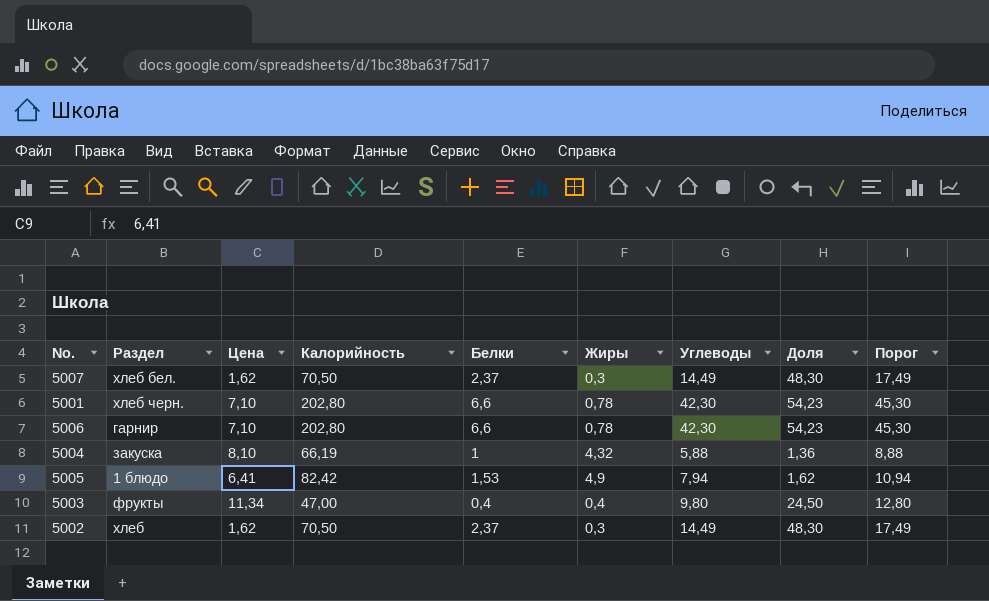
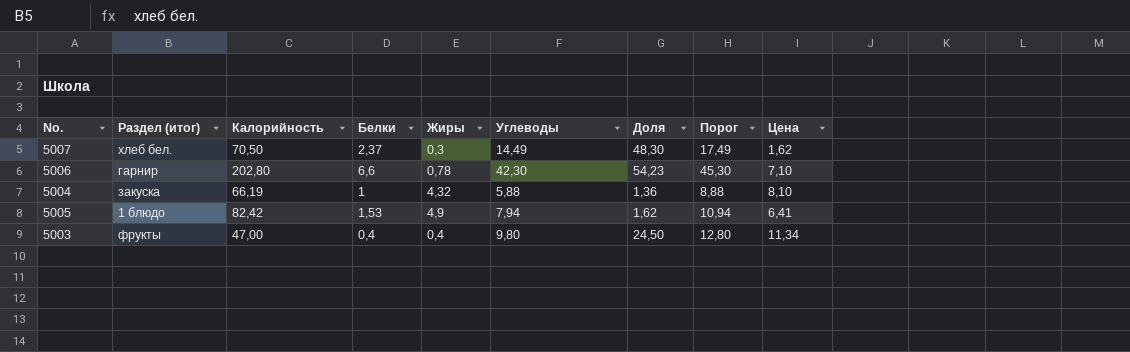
column name: Раздел -> Раздел (итог)
column Цена | position: 3 -> 9
row 5001: хлеб черн. | 7,10 | 202,80 | 6,6 | 0,78 | 42,30 | 54,23 | 45,30 -> none
row 5002: хлеб | 1,62 | 70,50 | 2,37 | 0,3 | 14,49 | 48,30 | 17,49 -> none

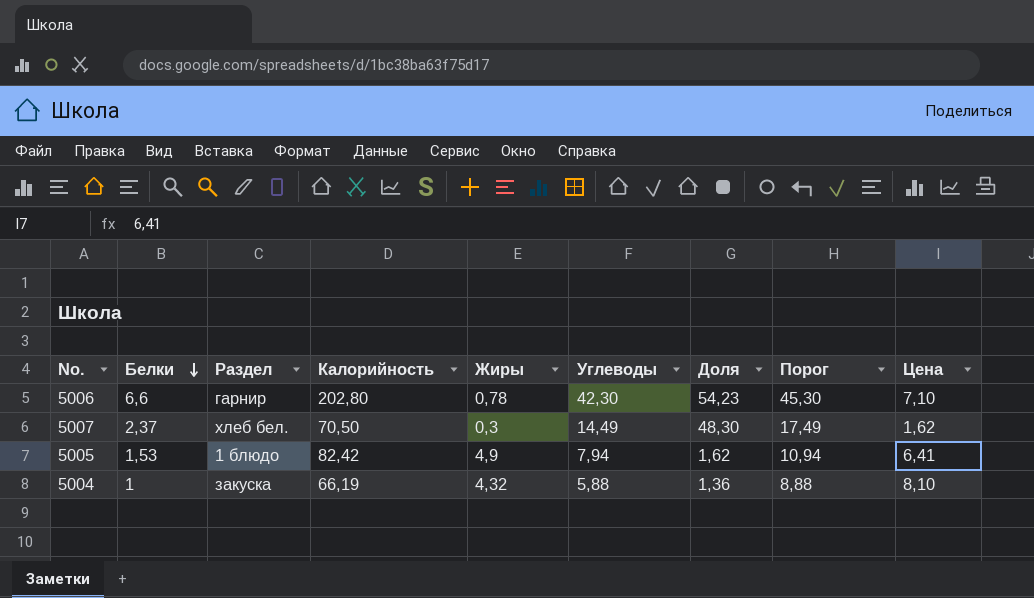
row order: none -> Белки descending
column Белки | position: 4 -> 2
column name: Раздел (итог) -> Раздел
row 5003: фрукты | 47,00 | 0,4 | 0,4 | 9,80 | 24,50 | 12,80 | 11,34 -> none

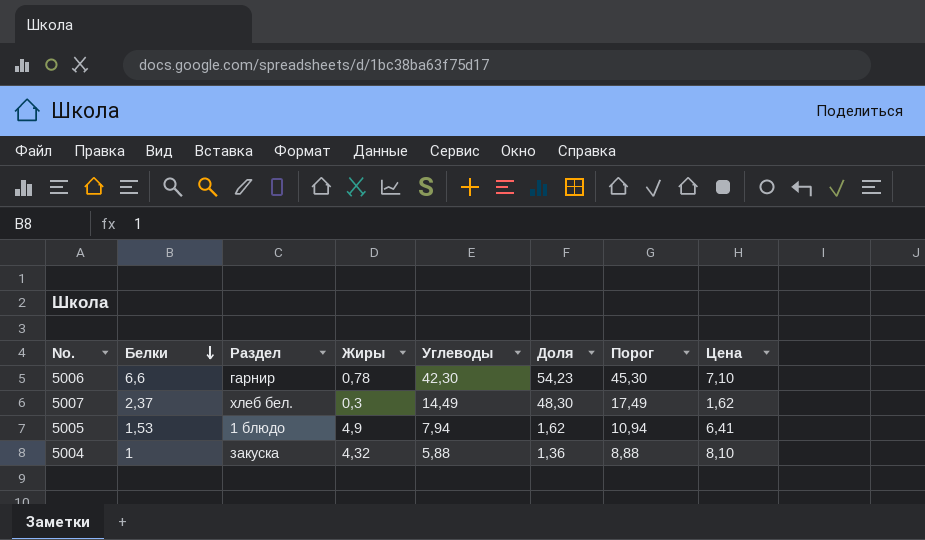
column Калорийность | position: 4 -> none

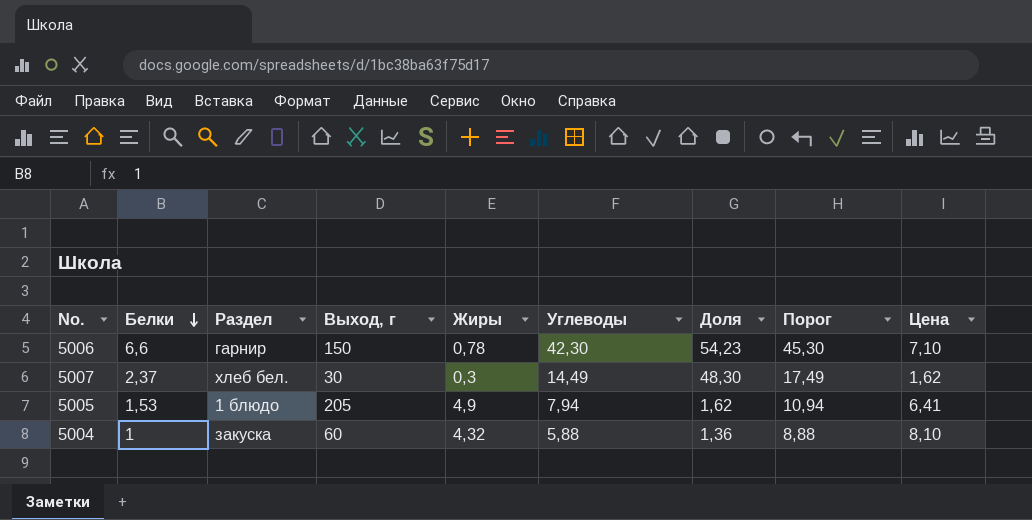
column Выход, г | position: none -> 4

